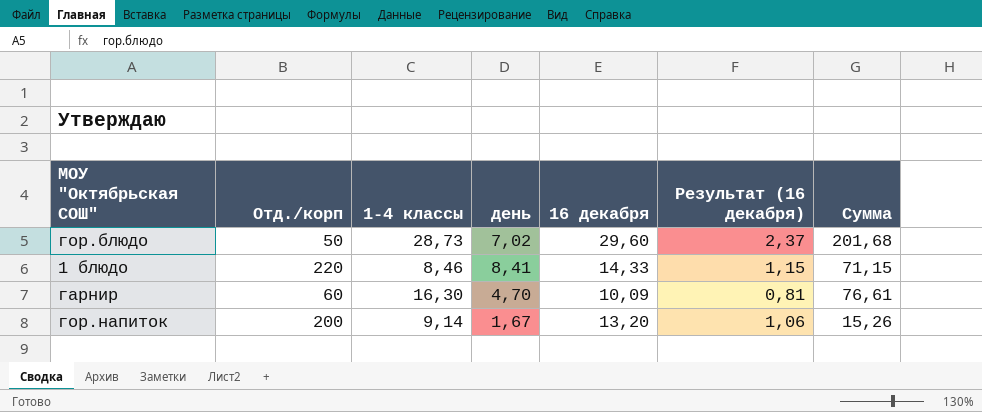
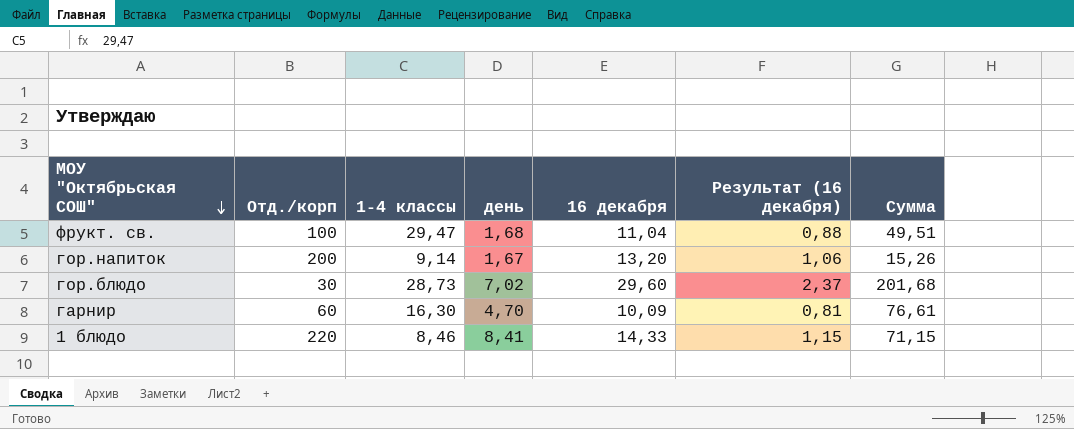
row order: none -> МОУ "Октябрьская СОШ" descending
row фрукт. св.: none -> 100 | 29,47 | 1,68 | 11,04 | 0,88 | 49,51
гор.блюдо | Отд./корп: 50 -> 30

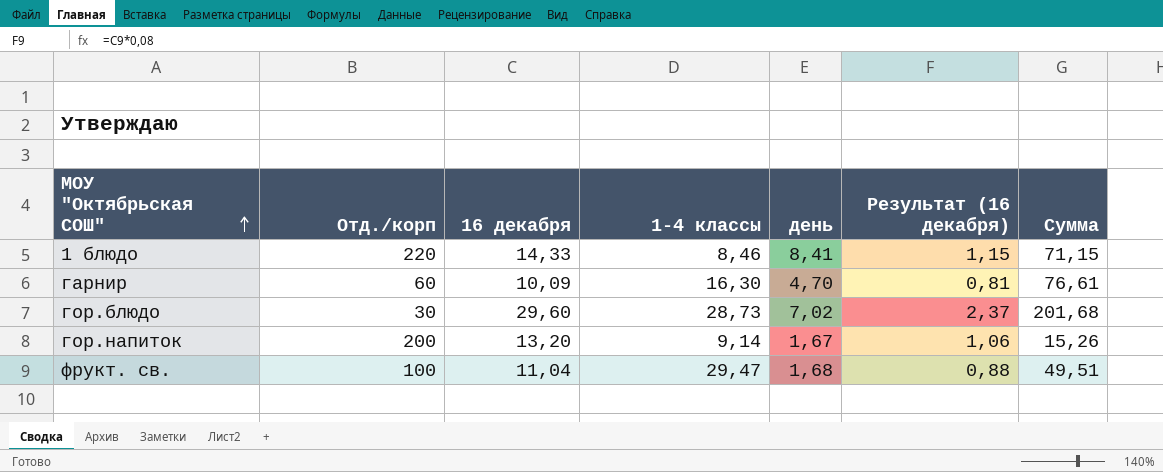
row order: МОУ "Октябрьская СОШ" descending -> МОУ "Октябрьская СОШ" ascending
column 16 декабря | position: 5 -> 3

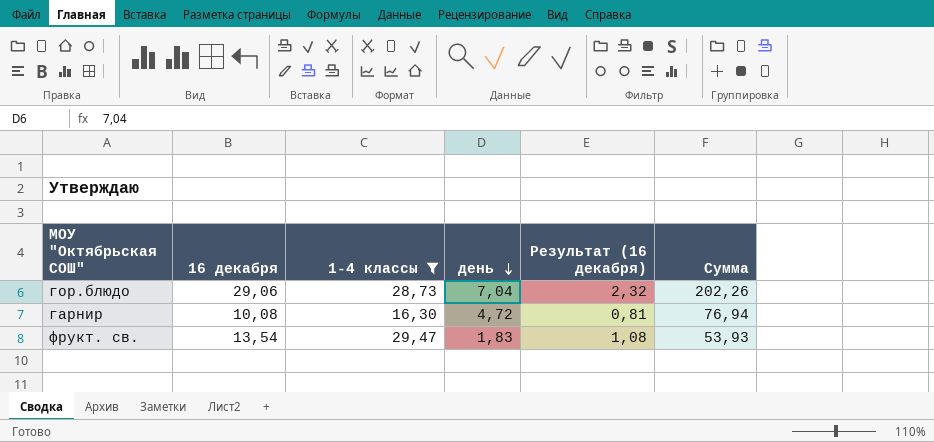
filter: none -> 1-4 классы >= 16,30
row order: МОУ "Октябрьская СОШ" ascending -> день descending
column Отд./корп | position: 2 -> none
гор.блюдо | 16 декабря: 29,60 -> 29,06
гор.блюдо | день: 7,02 -> 7,04
гор.блюдо | Результат (16 декабря): 2,37 -> 2,32
гор.блюдо | Сумма: 201,68 -> 202,26
гарнир | 16 декабря: 10,09 -> 10,08
гарнир | день: 4,70 -> 4,72
гарнир | Сумма: 76,61 -> 76,94
фрукт. св. | 16 декабря: 11,04 -> 13,54
фрукт. св. | день: 1,68 -> 1,83
фрукт. св. | Результат (16 декабря): 0,88 -> 1,08
фрукт. св. | Сумма: 49,51 -> 53,93

